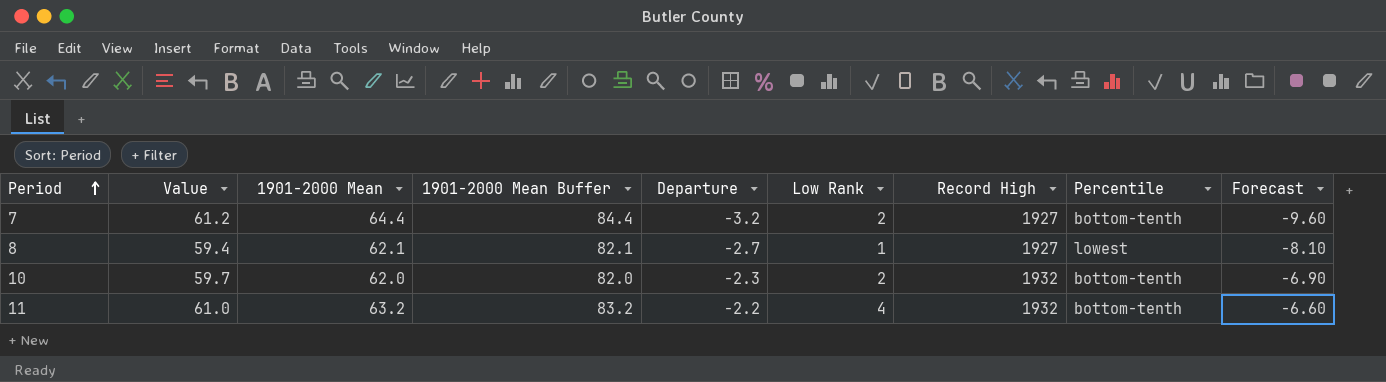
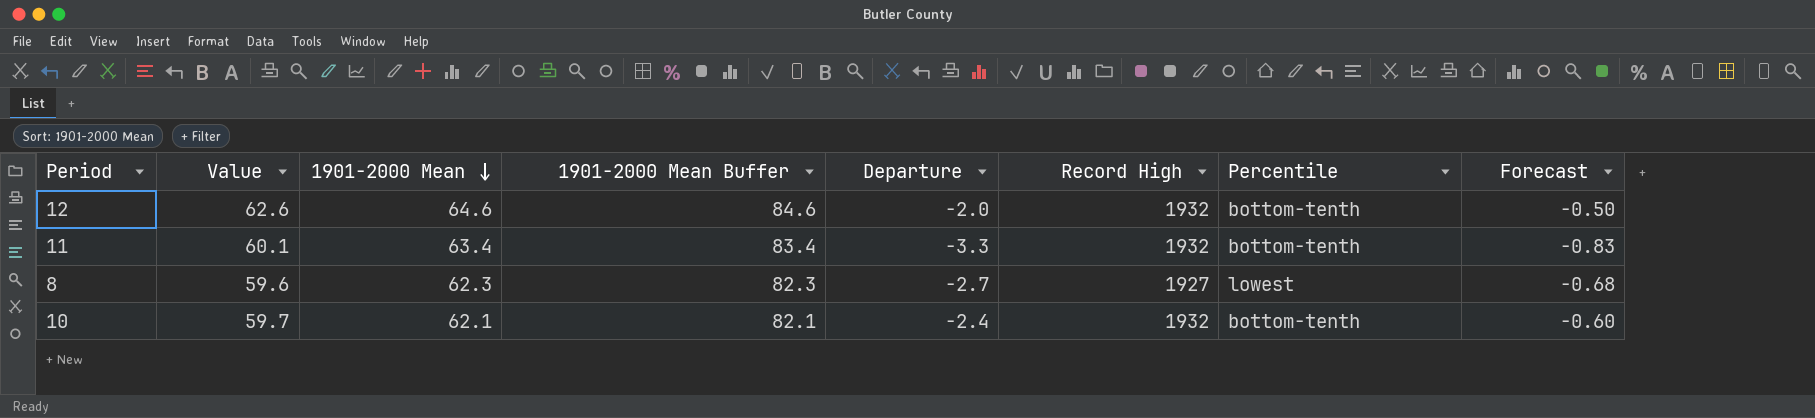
row order: Period ascending -> 1901-2000 Mean descending
column Low Rank | position: 6 -> none
column Forecast | formula: [Departure] * 3 -> [Departure] * 0.25
row 7: 61.2 | 64.4 | 84.4 | -3.2 | 2 | 1927 | bottom-tenth | -9.60 -> none
row 12: none -> 62.6 | 64.6 | 84.6 | -2.0 | 1932 | bottom-tenth | -0.50
11 | Value: 61.0 -> 60.1
11 | 1901-2000 Mean: 63.2 -> 63.4
11 | 1901-2000 Mean Buffer: 83.2 -> 83.4
11 | Departure: -2.2 -> -3.3
8 | Value: 59.4 -> 59.6
8 | 1901-2000 Mean: 62.1 -> 62.3
8 | 1901-2000 Mean Buffer: 82.1 -> 82.3
10 | 1901-2000 Mean: 62.0 -> 62.1
10 | 1901-2000 Mean Buffer: 82.0 -> 82.1
10 | Departure: -2.3 -> -2.4

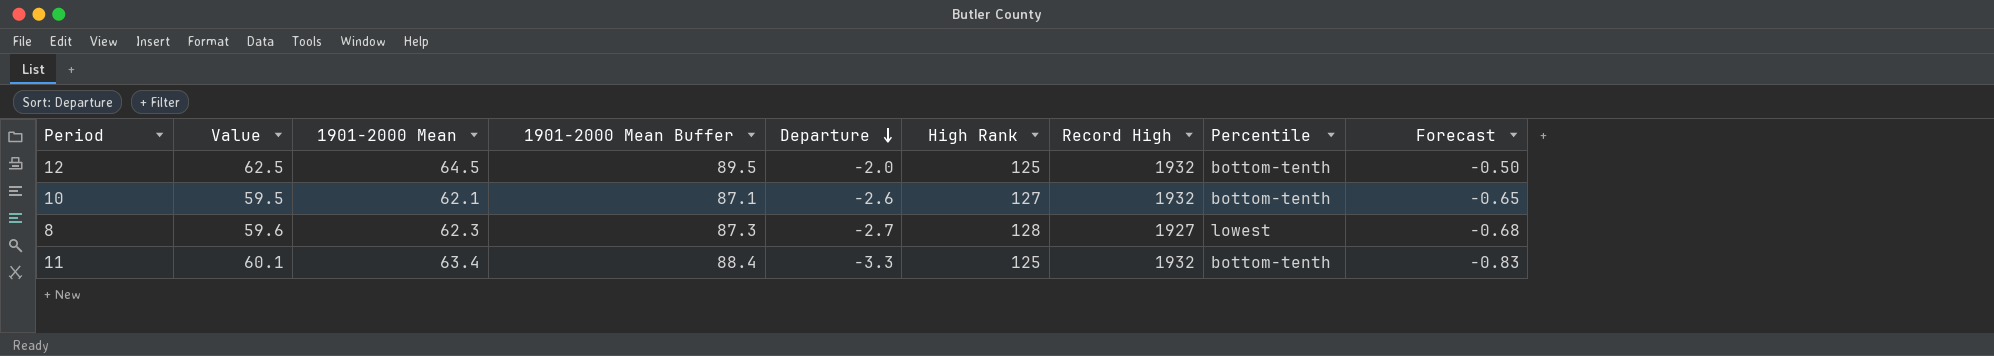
row order: 1901-2000 Mean descending -> Departure descending
column 1901-2000 Mean Buffer | formula: [1901-2000 Mean] + 20 -> [1901-2000 Mean] + 25
column High Rank | position: none -> 6
12 | Value: 62.6 -> 62.5
12 | 1901-2000 Mean: 64.6 -> 64.5
10 | Value: 59.7 -> 59.5
10 | Departure: -2.4 -> -2.6
10 | Forecast: -0.60 -> -0.65

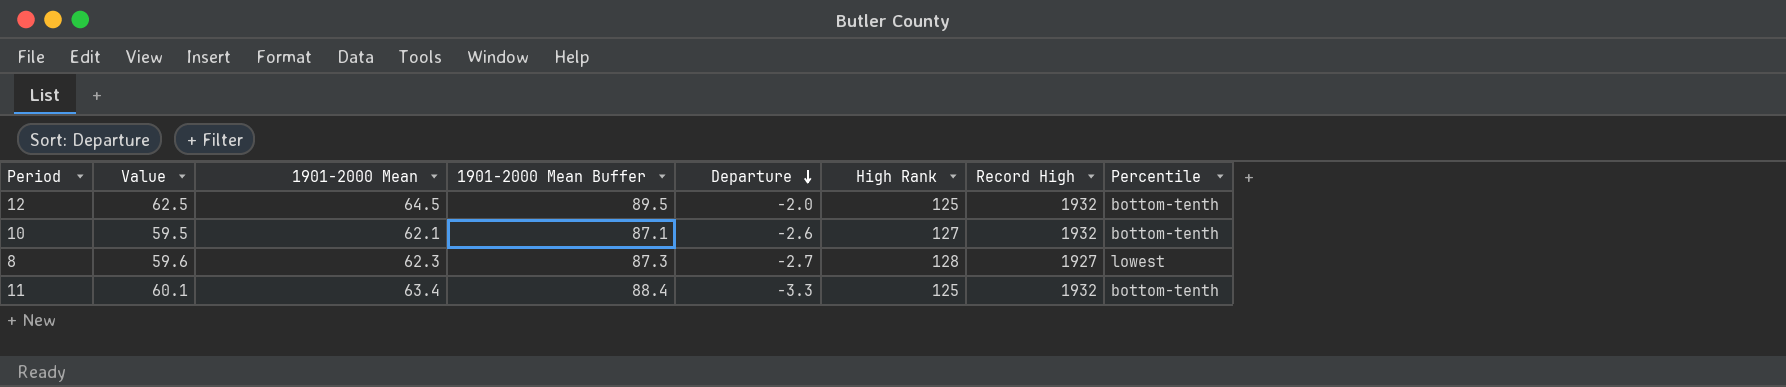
column Forecast | formula: [Departure] * 0.25 -> none

